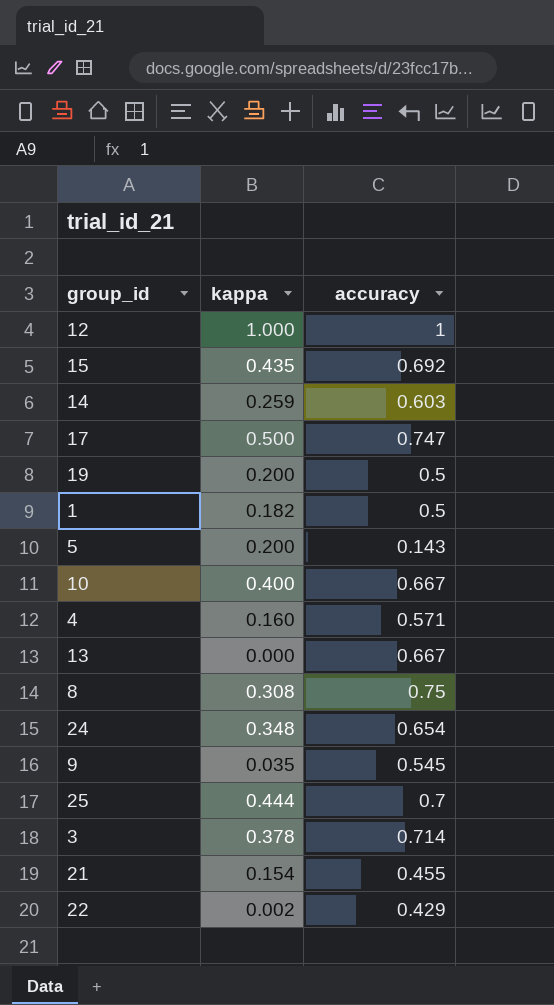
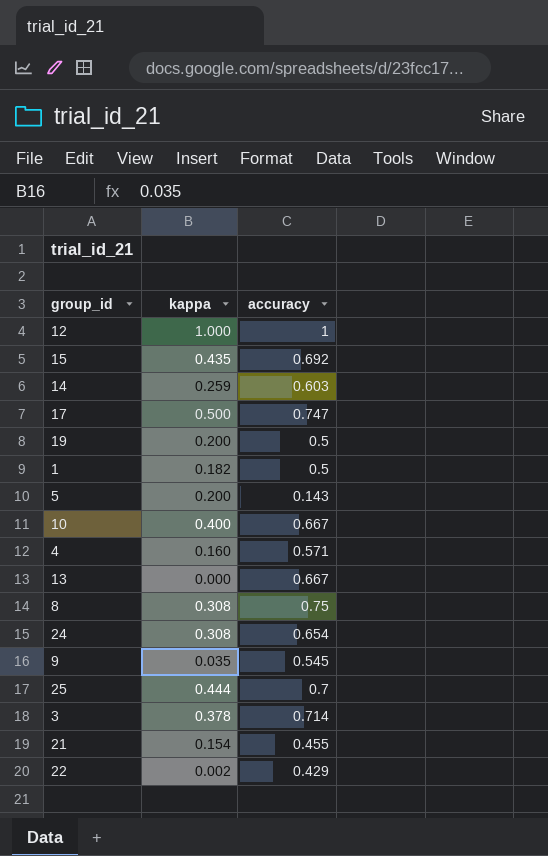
24 | kappa: 0.348 -> 0.308

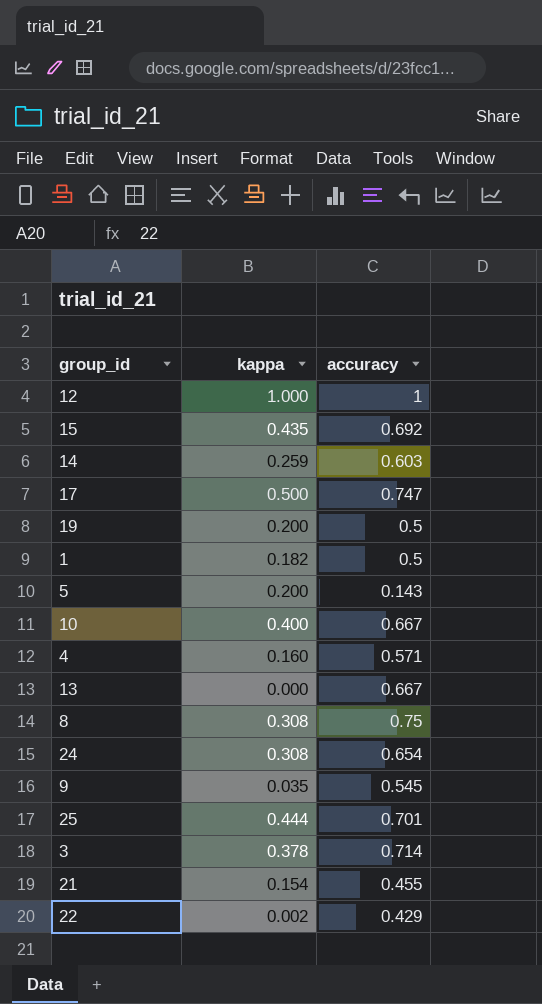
25 | accuracy: 0.7 -> 0.701

